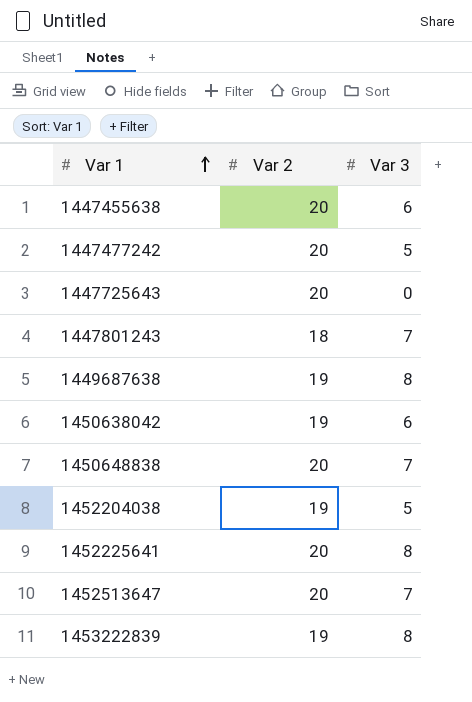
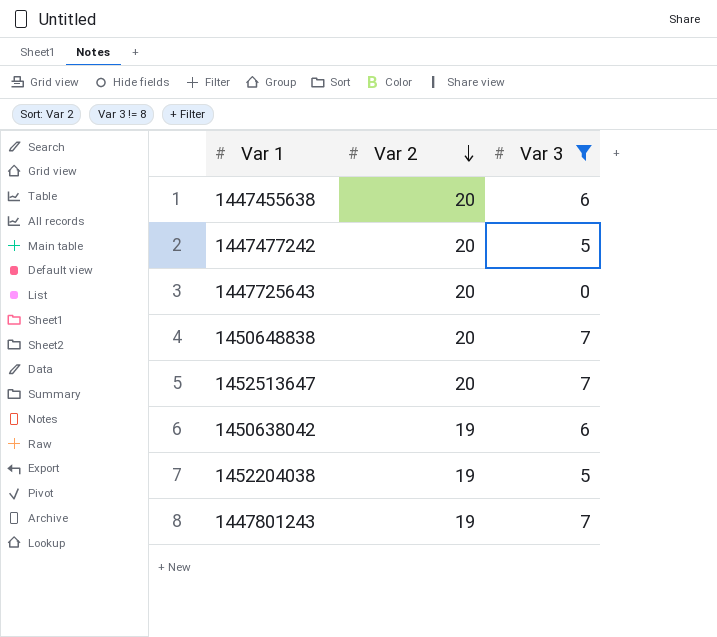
filter: none -> Var 3 != 8
row order: Var 1 ascending -> Var 2 descending
1447801243 | Var 2: 18 -> 19

